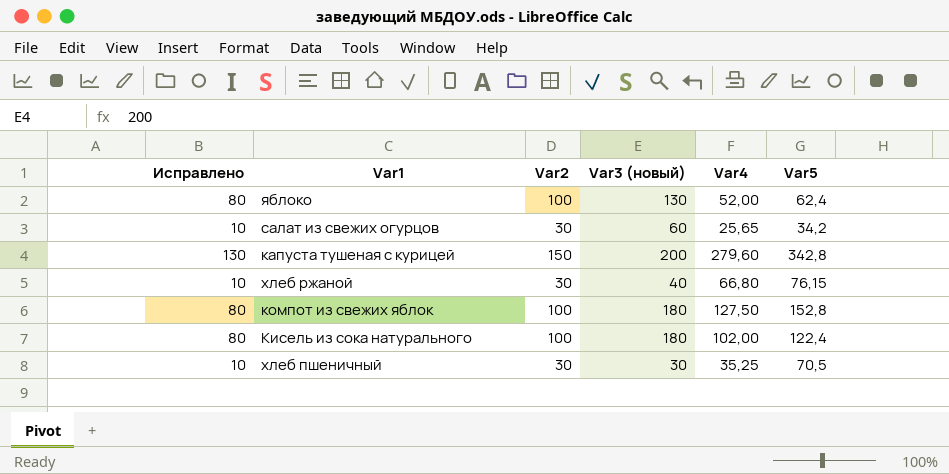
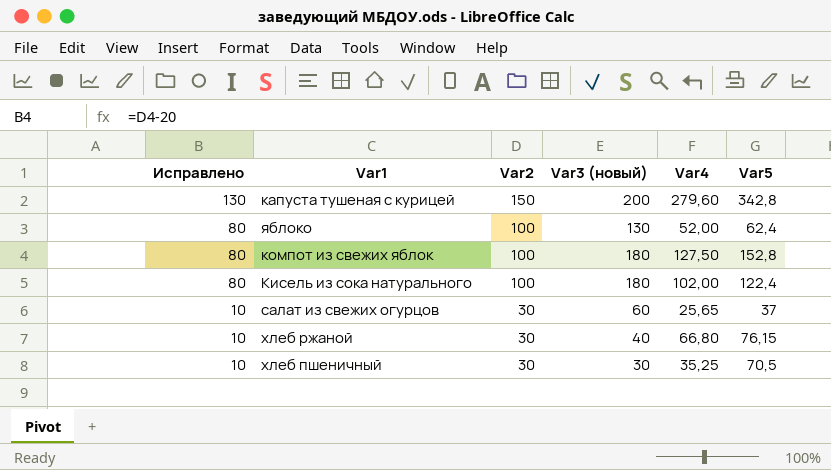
row order: none -> Исправлено descending
салат из свежих огурцов | Var5: 34,2 -> 37

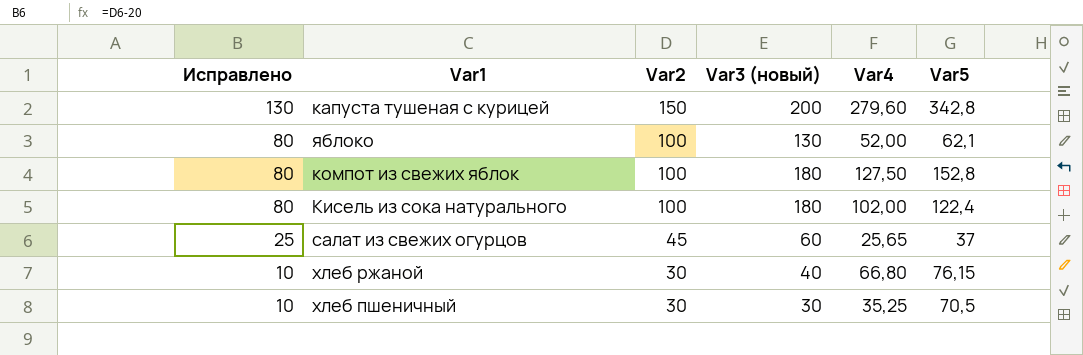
яблоко | Var5: 62,4 -> 62,1
салат из свежих огурцов | Исправлено: 10 -> 25
салат из свежих огурцов | Var2: 30 -> 45

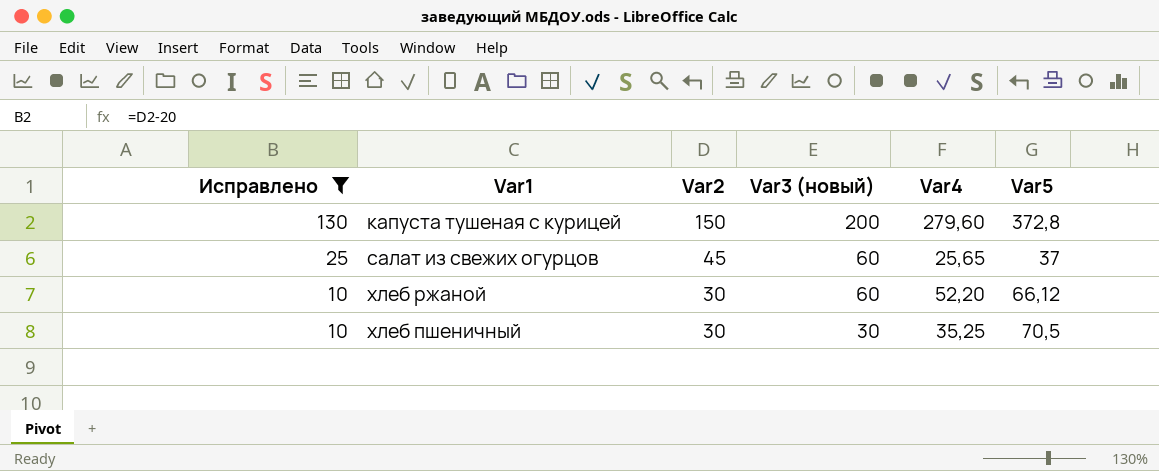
filter: none -> Исправлено != 80
капуста тушеная с курицей | Var5: 342,8 -> 372,8
хлеб ржаной | Var3 (новый): 40 -> 60
хлеб ржаной | Var4: 66,80 -> 52,20
хлеб ржаной | Var5: 76,15 -> 66,12

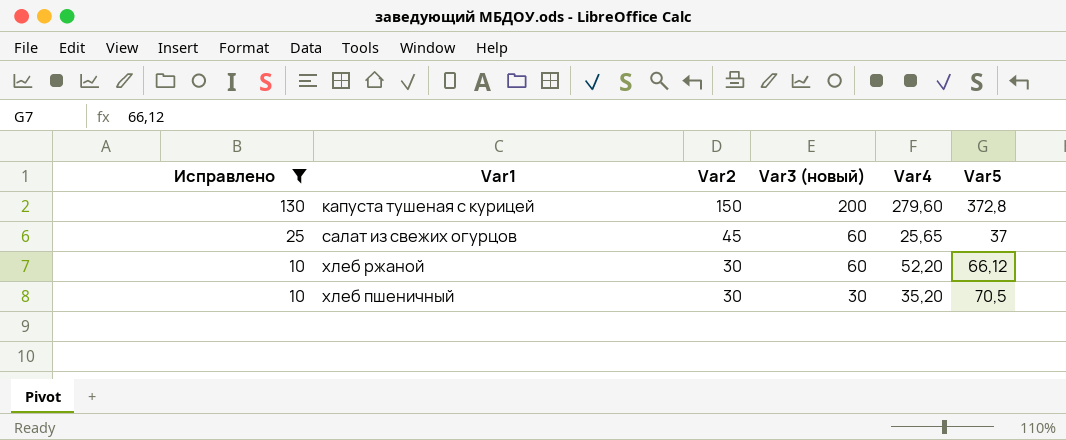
хлеб пшеничный | Var4: 35,25 -> 35,20

